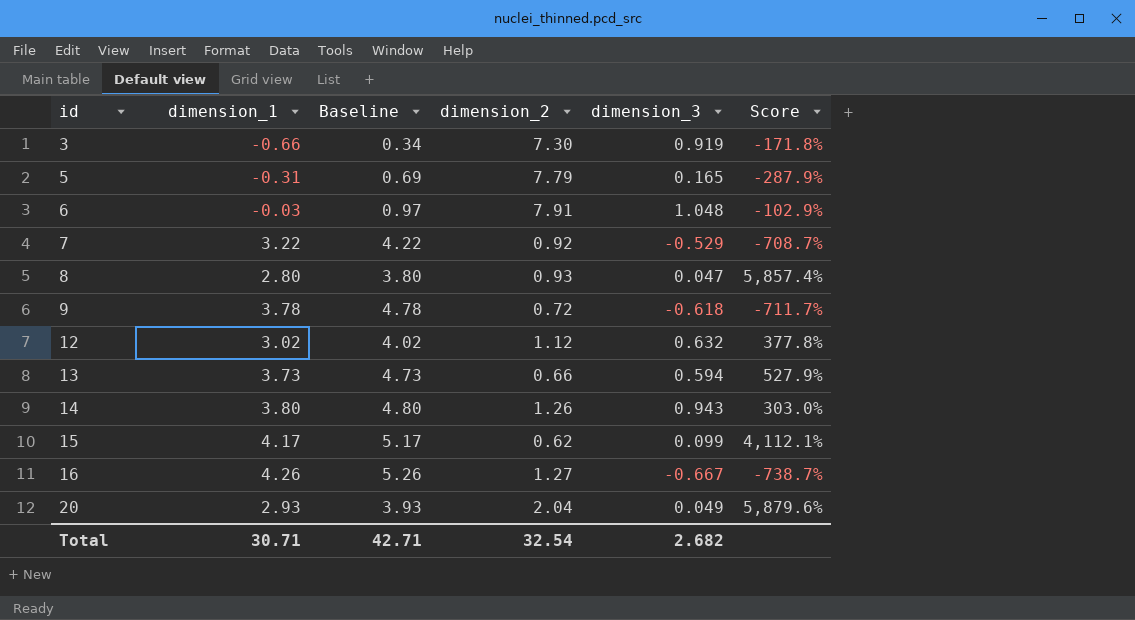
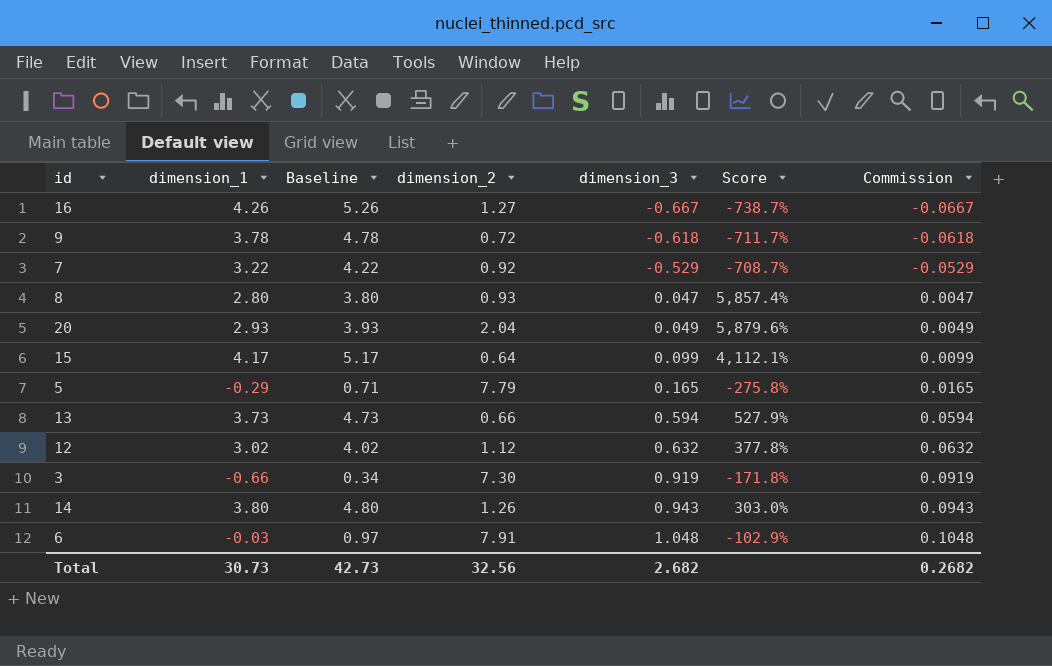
row order: id ascending -> dimension_3 ascending
column Commission | formula: none -> [dimension_3] * 0.1
15 | dimension_2: 0.62 -> 0.64
5 | dimension_1: -0.31 -> -0.29
5 | Baseline: 0.69 -> 0.71
5 | Score: -287.9% -> -275.8%
Total | dimension_1: 30.71 -> 30.73
Total | Baseline: 42.71 -> 42.73
Total | dimension_2: 32.54 -> 32.56

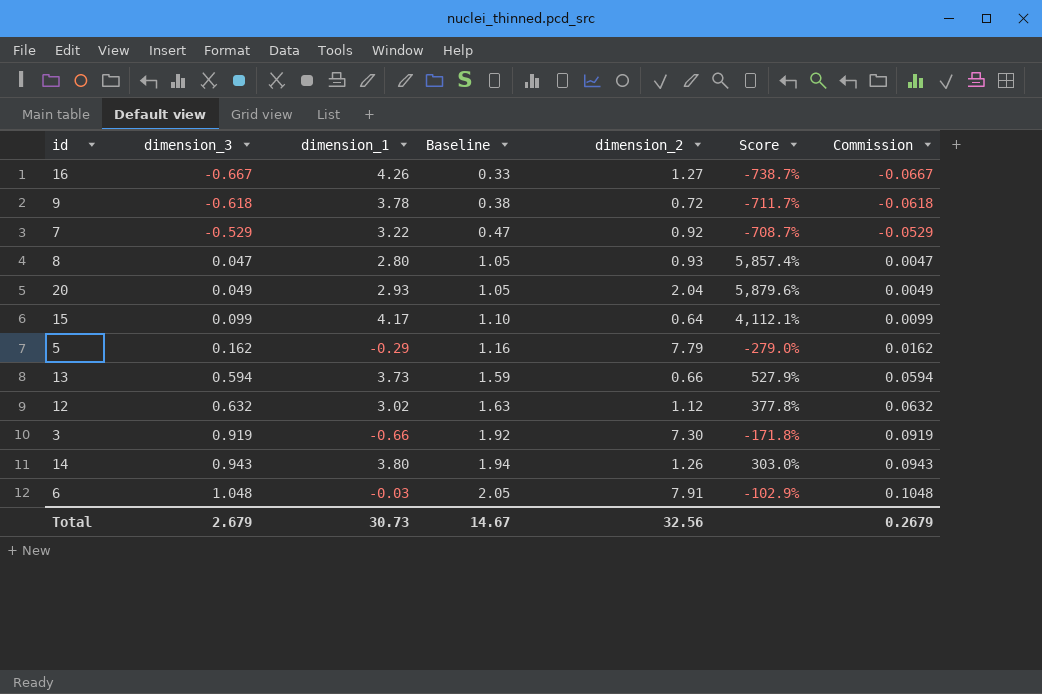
column dimension_3 | position: 5 -> 2
column Baseline | formula: [dimension_1] + 1 -> [dimension_3] + 1
5 | dimension_3: 0.165 -> 0.162
5 | Score: -275.8% -> -279.0%
5 | Commission: 0.0165 -> 0.0162
Total | dimension_3: 2.682 -> 2.679
Total | Baseline: 42.73 -> 14.67
Total | Commission: 0.2682 -> 0.2679

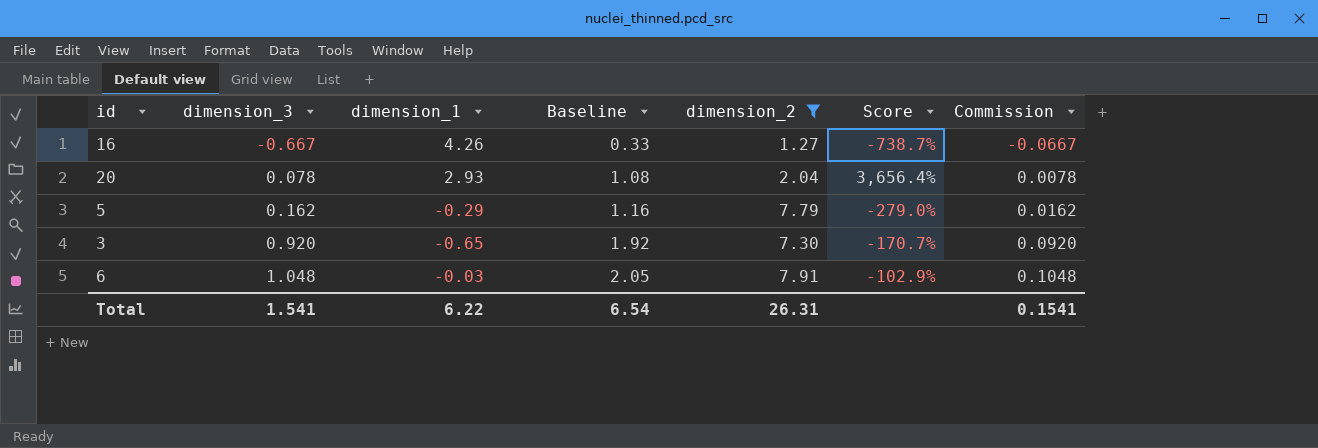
filter: none -> dimension_2 >= 1.27
20 | dimension_3: 0.049 -> 0.078
20 | Baseline: 1.05 -> 1.08
20 | Score: 5,879.6% -> 3,656.4%
20 | Commission: 0.0049 -> 0.0078
3 | dimension_3: 0.919 -> 0.920
3 | dimension_1: -0.66 -> -0.65
3 | Score: -171.8% -> -170.7%
3 | Commission: 0.0919 -> 0.0920
Total | dimension_3: 2.679 -> 1.541
Total | dimension_1: 30.73 -> 6.22
Total | Baseline: 14.67 -> 6.54
Total | dimension_2: 32.56 -> 26.31
Total | Commission: 0.2679 -> 0.1541

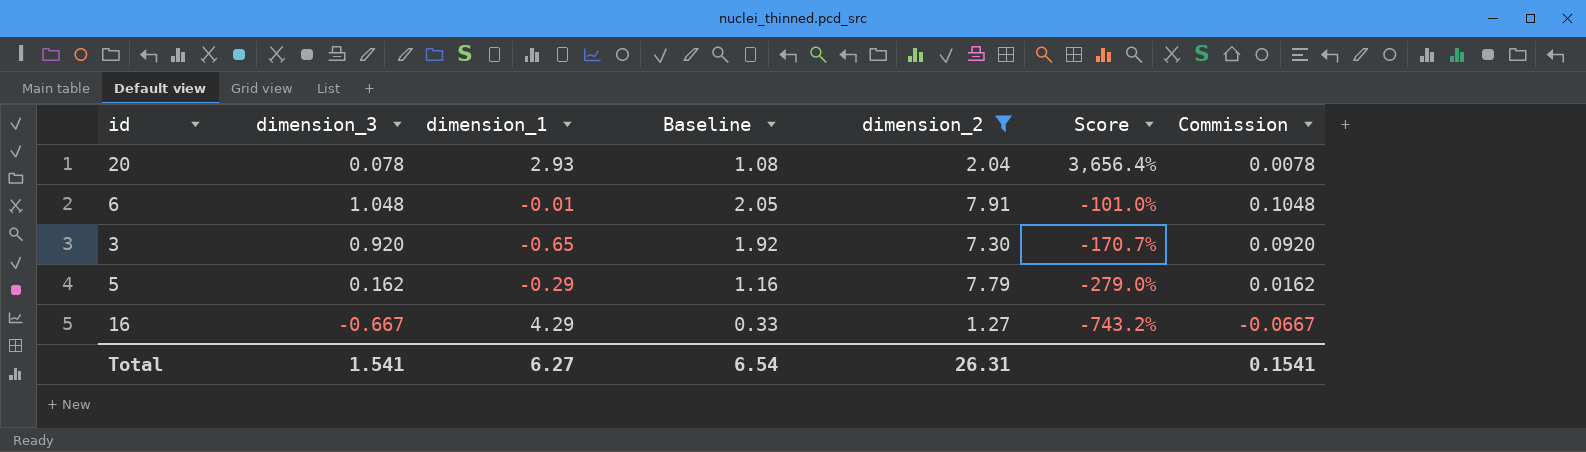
row order: dimension_3 ascending -> Score descending
6 | dimension_1: -0.03 -> -0.01
6 | Score: -102.9% -> -101.0%
16 | dimension_1: 4.26 -> 4.29
16 | Score: -738.7% -> -743.2%
Total | dimension_1: 6.22 -> 6.27

